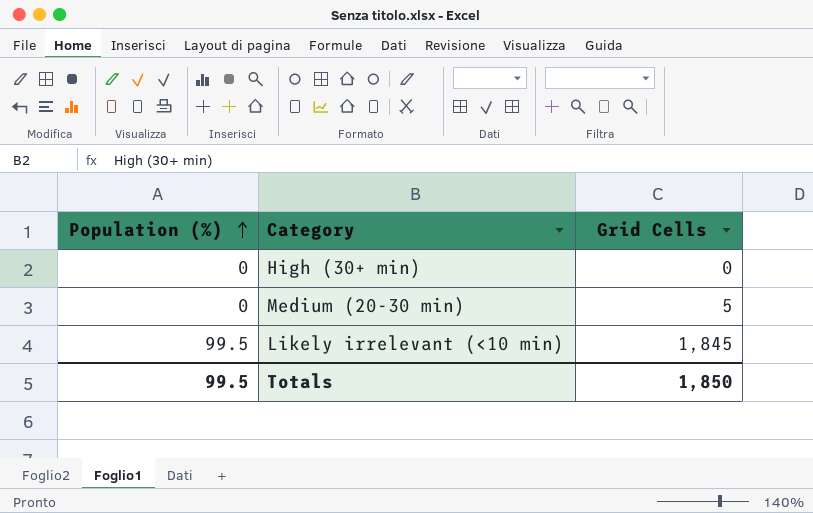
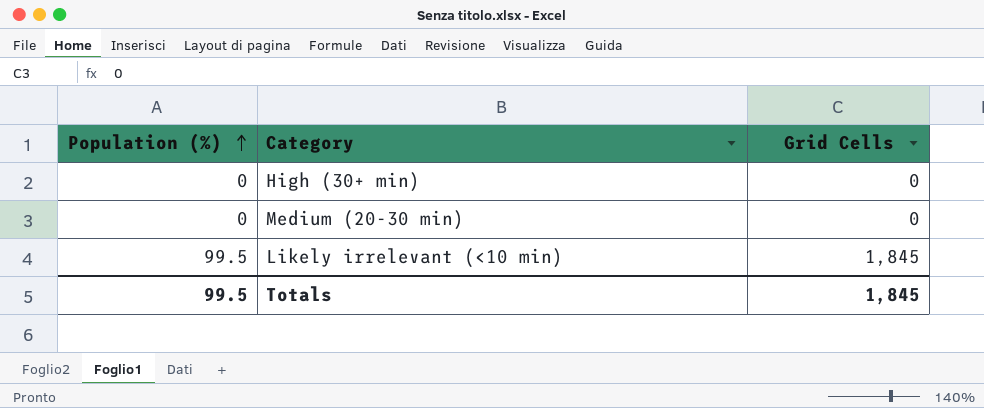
Medium (20-30 min) | Grid Cells: 5 -> 0
Totals | Grid Cells: 1,850 -> 1,845

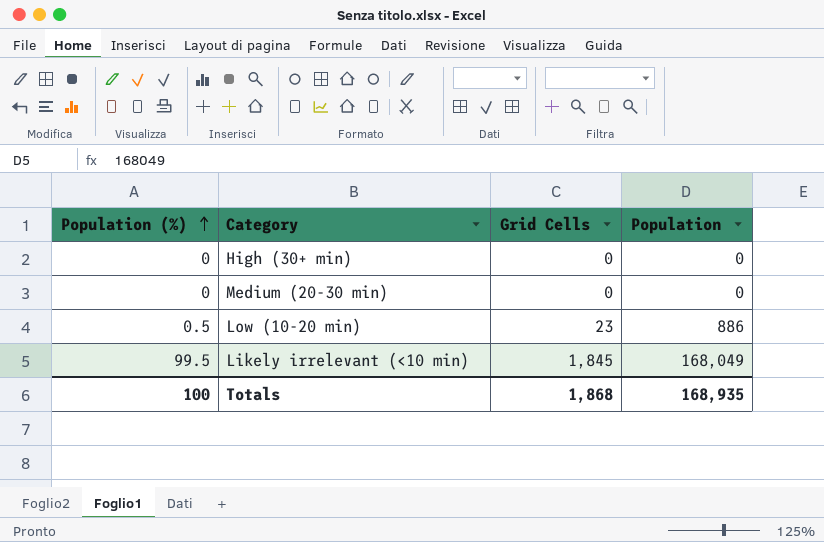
column Population | position: none -> 4
row Low (10-20 min): none -> 0.5 | 23 | 886
Totals | Population (%): 99.5 -> 100
Totals | Grid Cells: 1,845 -> 1,868

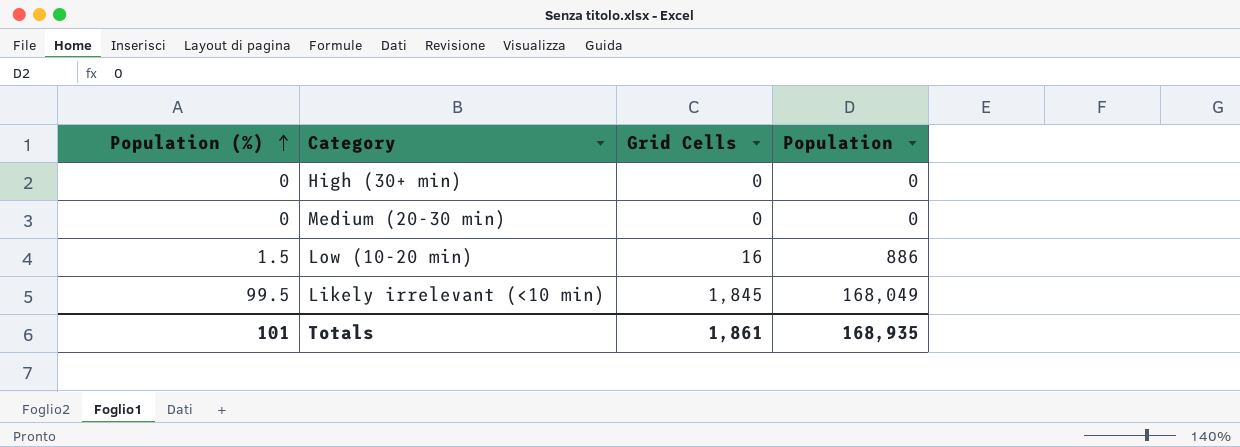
Low (10-20 min) | Population (%): 0.5 -> 1.5
Low (10-20 min) | Grid Cells: 23 -> 16
Totals | Population (%): 100 -> 101
Totals | Grid Cells: 1,868 -> 1,861

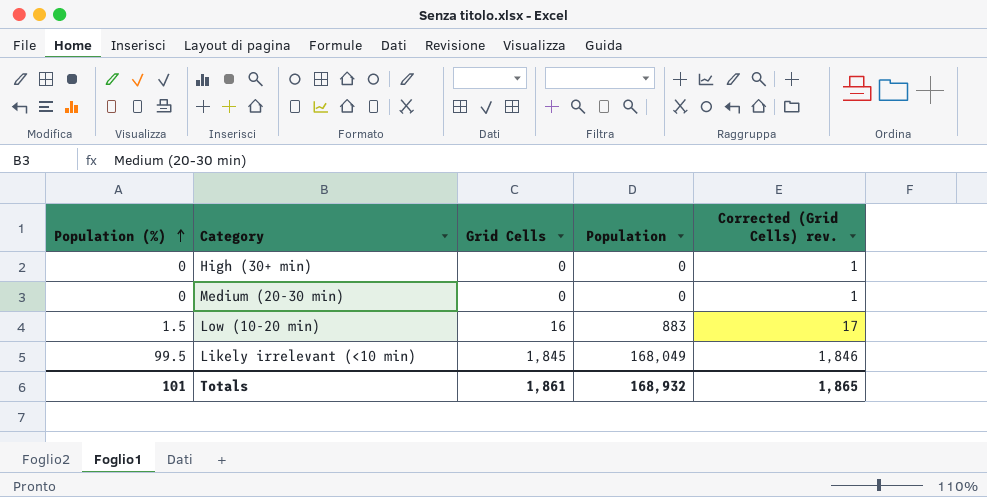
column Corrected (Grid Cells) rev. | formula: none -> [Grid Cells] + 1
Low (10-20 min) | Population: 886 -> 883
Totals | Population: 168,935 -> 168,932

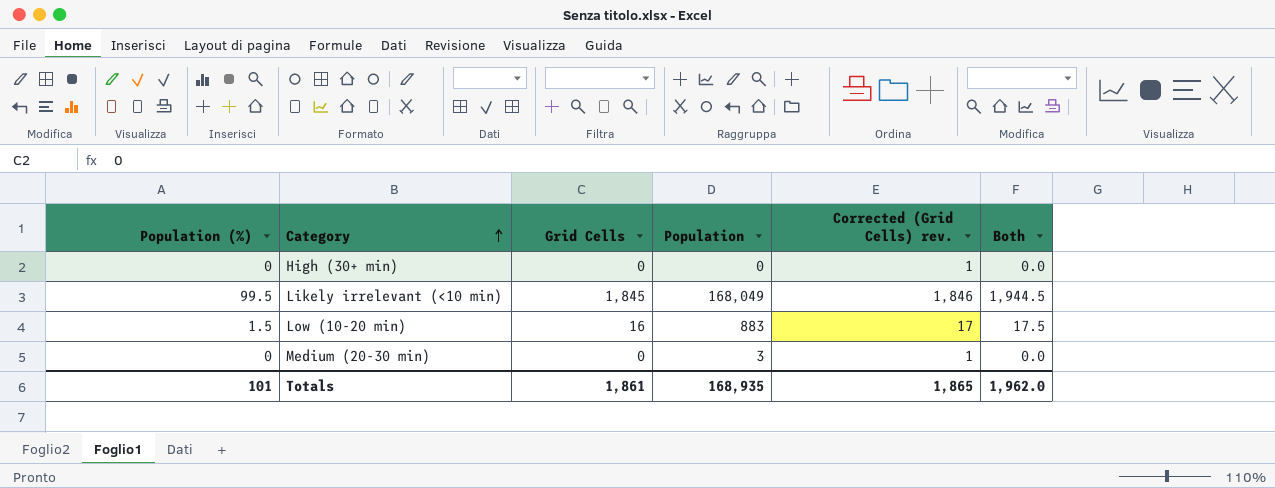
row order: Population (%) ascending -> Category ascending
column Both | formula: none -> [Population (%)] + [Grid Cells]
Medium (20-30 min) | Population: 0 -> 3
Totals | Population: 168,932 -> 168,935

